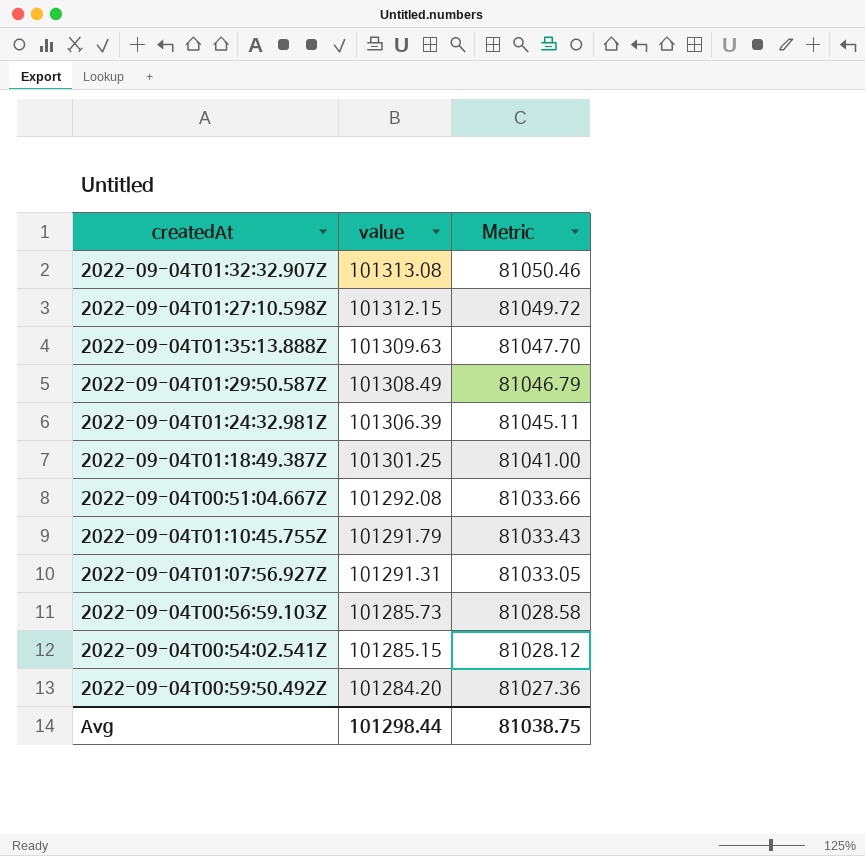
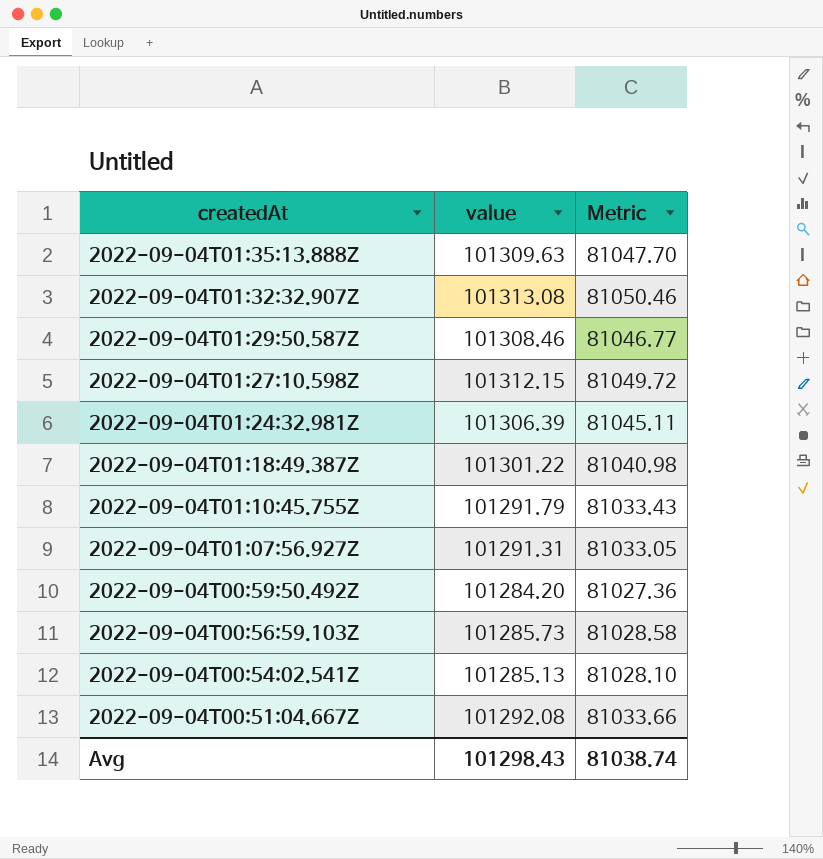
row order: value descending -> createdAt descending
2022-09-04T01:29:50.587Z | value: 101308.49 -> 101308.46
2022-09-04T01:29:50.587Z | Metric: 81046.79 -> 81046.77
2022-09-04T01:18:49.387Z | value: 101301.25 -> 101301.22
2022-09-04T01:18:49.387Z | Metric: 81041.00 -> 81040.98
2022-09-04T00:54:02.541Z | value: 101285.15 -> 101285.13
2022-09-04T00:54:02.541Z | Metric: 81028.12 -> 81028.10
Avg | value: 101298.44 -> 101298.43
Avg | Metric: 81038.75 -> 81038.74

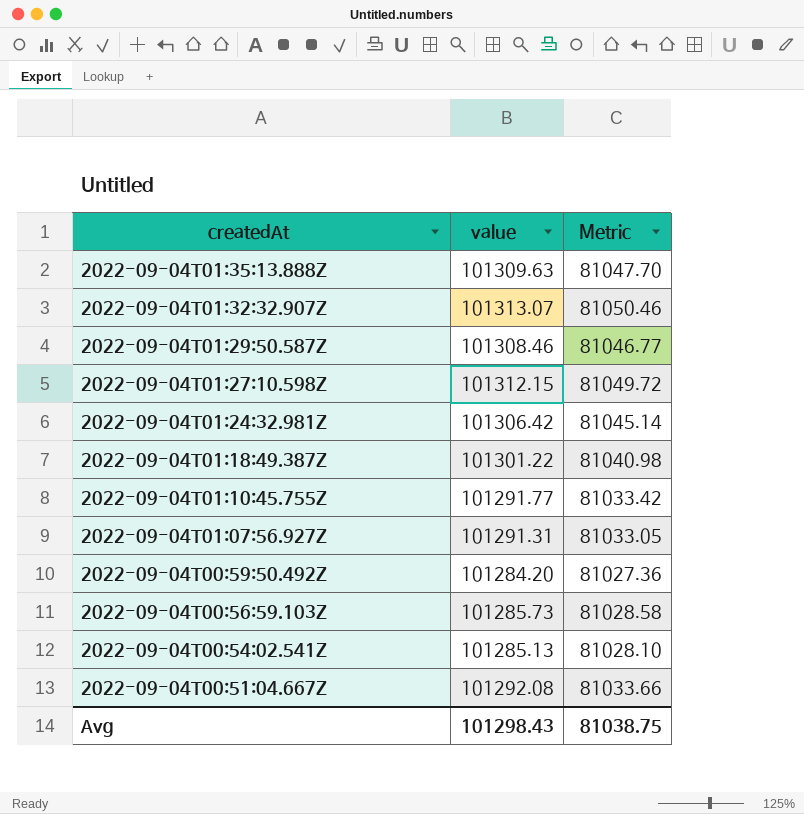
2022-09-04T01:32:32.907Z | value: 101313.08 -> 101313.07
2022-09-04T01:24:32.981Z | value: 101306.39 -> 101306.42
2022-09-04T01:24:32.981Z | Metric: 81045.11 -> 81045.14
2022-09-04T01:10:45.755Z | value: 101291.79 -> 101291.77
2022-09-04T01:10:45.755Z | Metric: 81033.43 -> 81033.42
Avg | Metric: 81038.74 -> 81038.75

